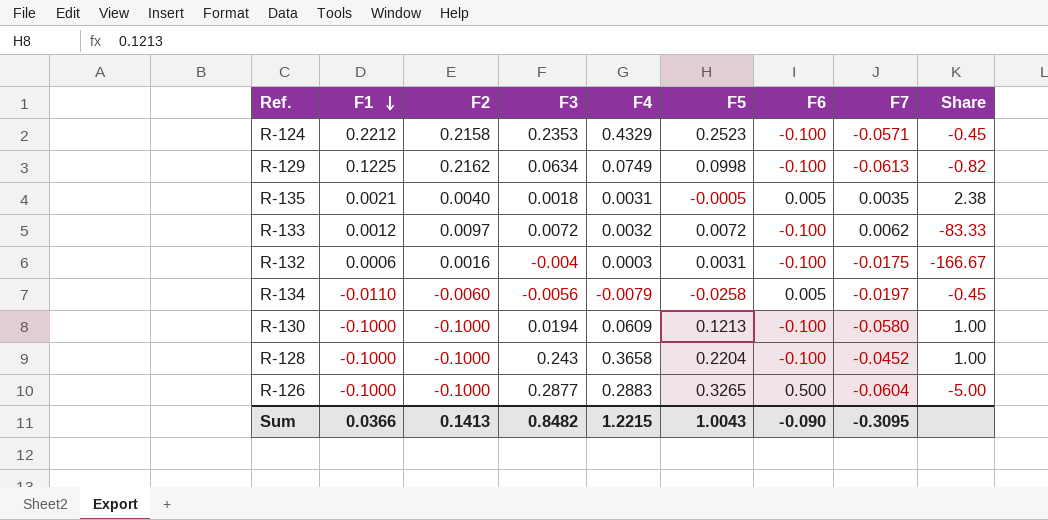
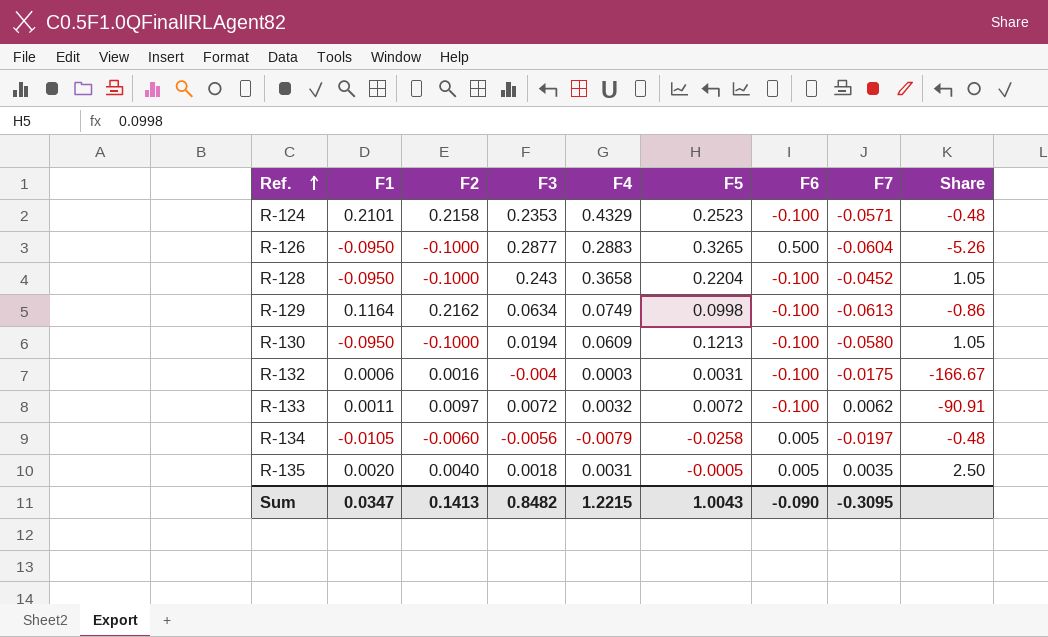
row order: F1 descending -> Ref. ascending
R-124 | F1: 0.2212 -> 0.2101
R-124 | Share: -0.45 -> -0.48
R-126 | F1: -0.1000 -> -0.0950
R-126 | Share: -5.00 -> -5.26
R-128 | F1: -0.1000 -> -0.0950
R-128 | Share: 1.00 -> 1.05
R-129 | F1: 0.1225 -> 0.1164
R-129 | Share: -0.82 -> -0.86
R-130 | F1: -0.1000 -> -0.0950
R-130 | Share: 1.00 -> 1.05
R-133 | F1: 0.0012 -> 0.0011
R-133 | Share: -83.33 -> -90.91
R-134 | F1: -0.0110 -> -0.0105
R-134 | Share: -0.45 -> -0.48
R-135 | F1: 0.0021 -> 0.0020
R-135 | Share: 2.38 -> 2.50
Sum | F1: 0.0366 -> 0.0347

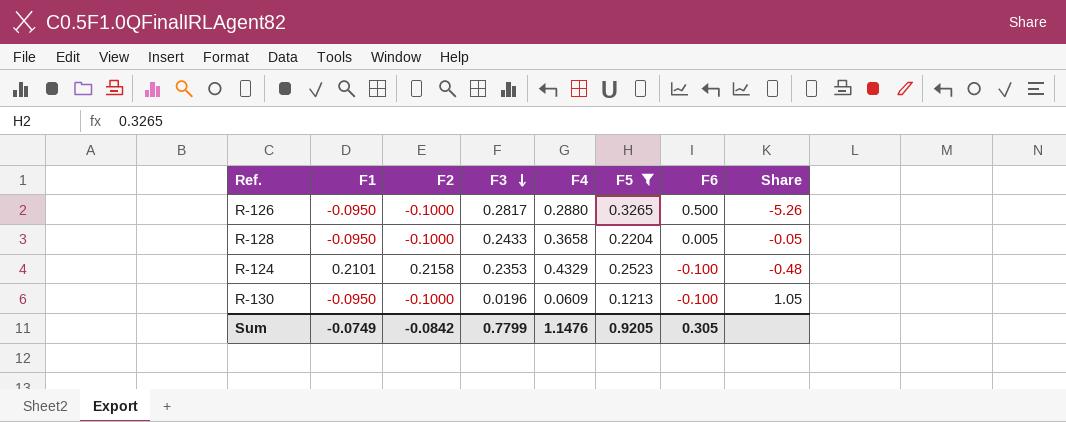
filter: none -> F5 >= 0.1213
row order: Ref. ascending -> F3 descending
column F7 | position: 8 -> none
R-126 | F3: 0.2877 -> 0.2817
R-126 | F4: 0.2883 -> 0.2880
R-128 | F3: 0.243 -> 0.2433
R-128 | F6: -0.100 -> 0.005
R-128 | Share: 1.05 -> -0.05
R-130 | F3: 0.0194 -> 0.0196
Sum | F1: 0.0347 -> -0.0749
Sum | F2: 0.1413 -> -0.0842
Sum | F3: 0.8482 -> 0.7799
Sum | F4: 1.2215 -> 1.1476
Sum | F5: 1.0043 -> 0.9205
Sum | F6: -0.090 -> 0.305

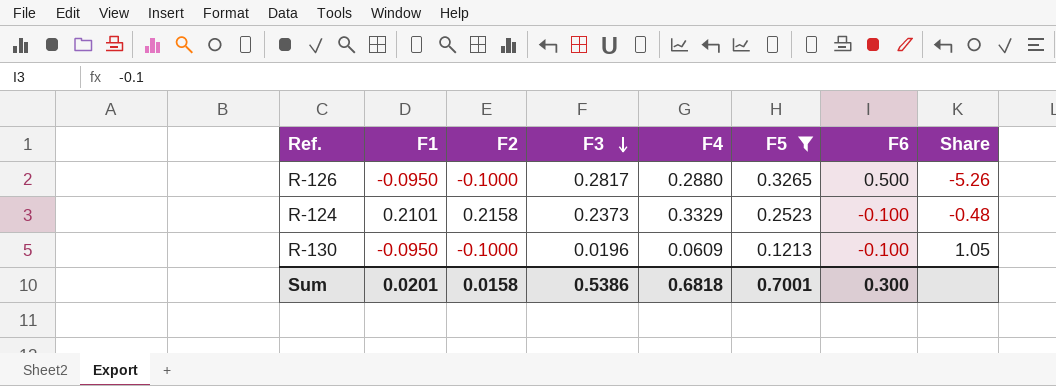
row R-128: -0.0950 | -0.1000 | 0.2433 | 0.3658 | 0.2204 | 0.005 | -0.05 -> none
R-124 | F3: 0.2353 -> 0.2373
R-124 | F4: 0.4329 -> 0.3329
Sum | F1: -0.0749 -> 0.0201
Sum | F2: -0.0842 -> 0.0158
Sum | F3: 0.7799 -> 0.5386
Sum | F4: 1.1476 -> 0.6818
Sum | F5: 0.9205 -> 0.7001
Sum | F6: 0.305 -> 0.300

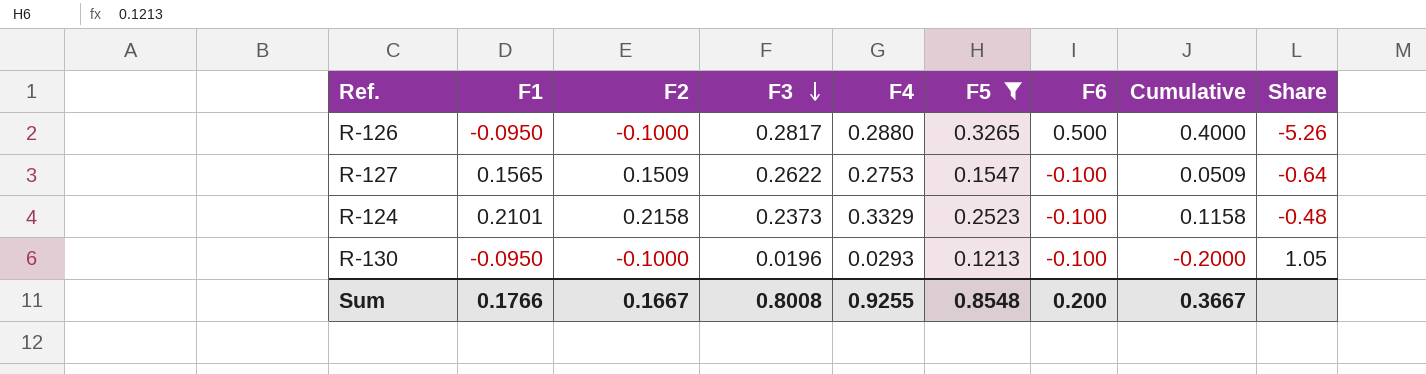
column Cumulative | formula: none -> [F2] + [F6]
row R-127: none -> 0.1565 | 0.1509 | 0.2622 | 0.2753 | 0.1547 | -0.100 | 0.0509 | -0.64
R-130 | F4: 0.0609 -> 0.0293
Sum | F1: 0.0201 -> 0.1766
Sum | F2: 0.0158 -> 0.1667
Sum | F3: 0.5386 -> 0.8008
Sum | F4: 0.6818 -> 0.9255
Sum | F5: 0.7001 -> 0.8548
Sum | F6: 0.300 -> 0.200

